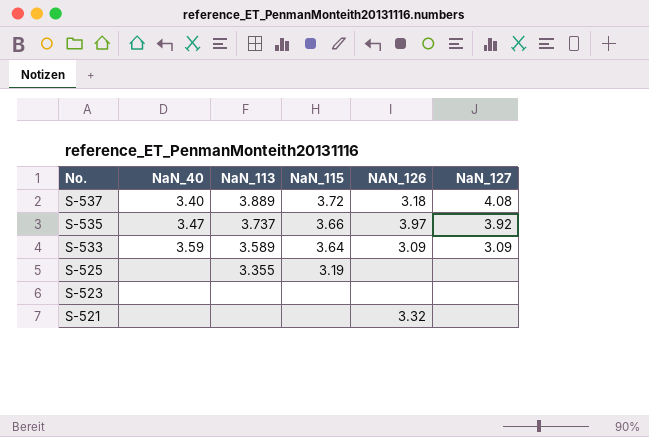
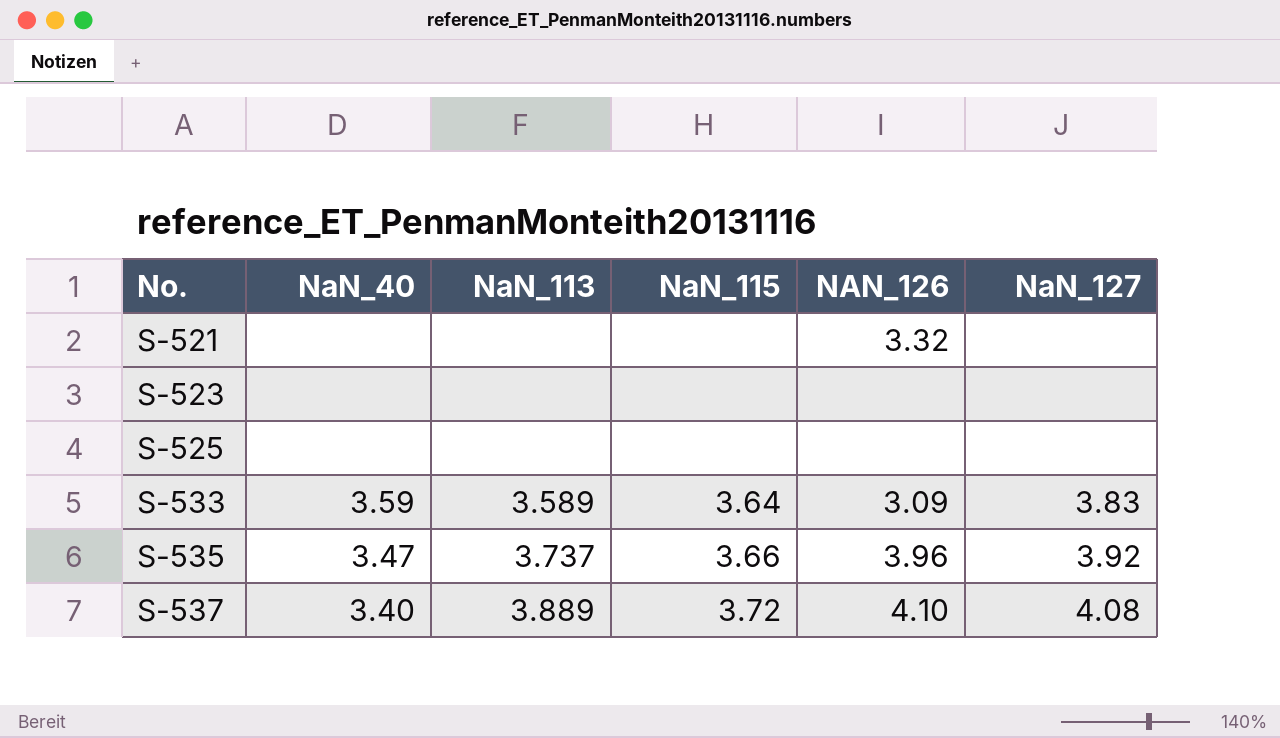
row order: No. descending -> No. ascending
S-525 | NaN_113: 3.355 -> none
S-525 | NaN_115: 3.19 -> none
S-533 | NaN_127: 3.09 -> 3.83
S-535 | NAN_126: 3.97 -> 3.96
S-537 | NAN_126: 3.18 -> 4.10

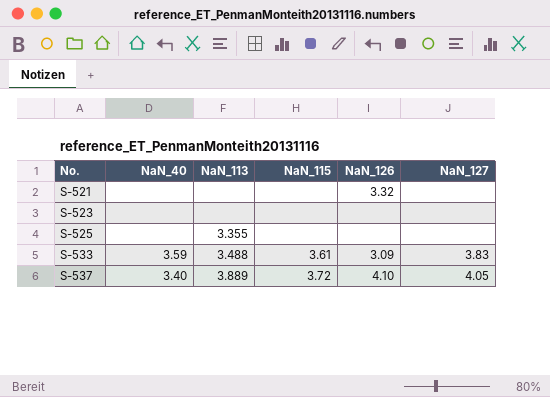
column name: NAN_126 -> NaN_126
row S-535: 3.47 | 3.737 | 3.66 | 3.96 | 3.92 -> none
S-525 | NaN_113: none -> 3.355
S-533 | NaN_113: 3.589 -> 3.488
S-533 | NaN_115: 3.64 -> 3.61
S-537 | NaN_127: 4.08 -> 4.05

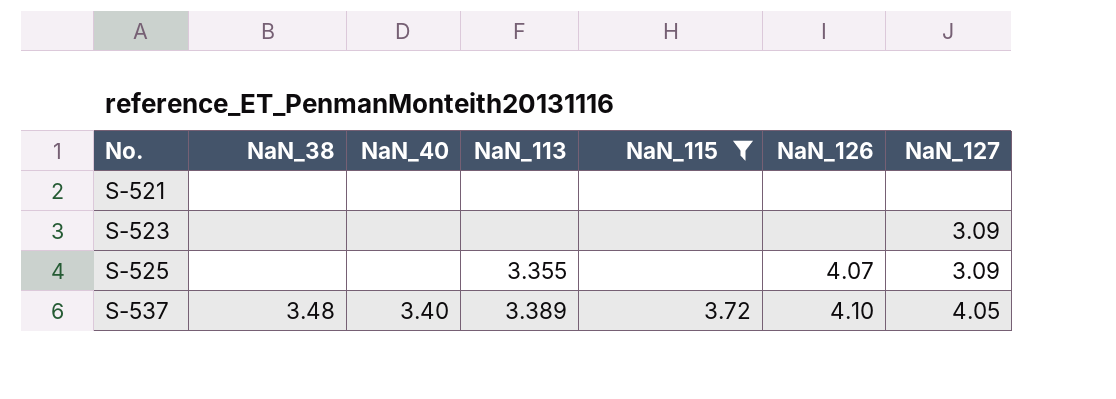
filter: none -> NaN_115 != 3.61
column NaN_38 | position: none -> 2
S-521 | NaN_126: 3.32 -> none
S-523 | NaN_127: none -> 3.09
S-525 | NaN_126: none -> 4.07
S-525 | NaN_127: none -> 3.09
S-537 | NaN_113: 3.889 -> 3.389

